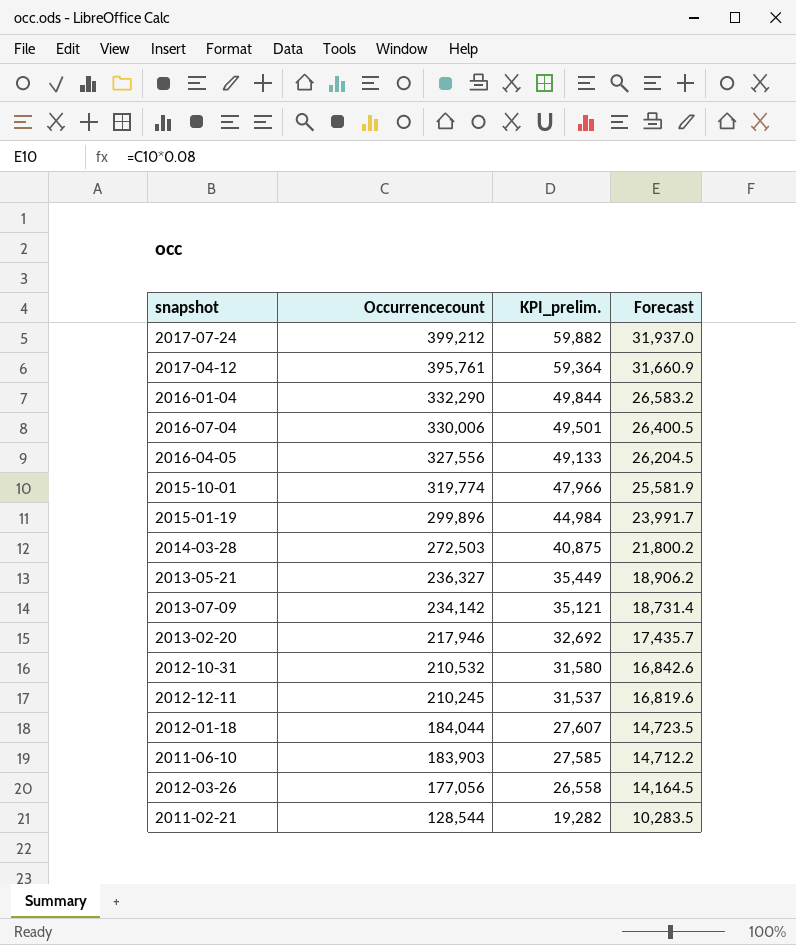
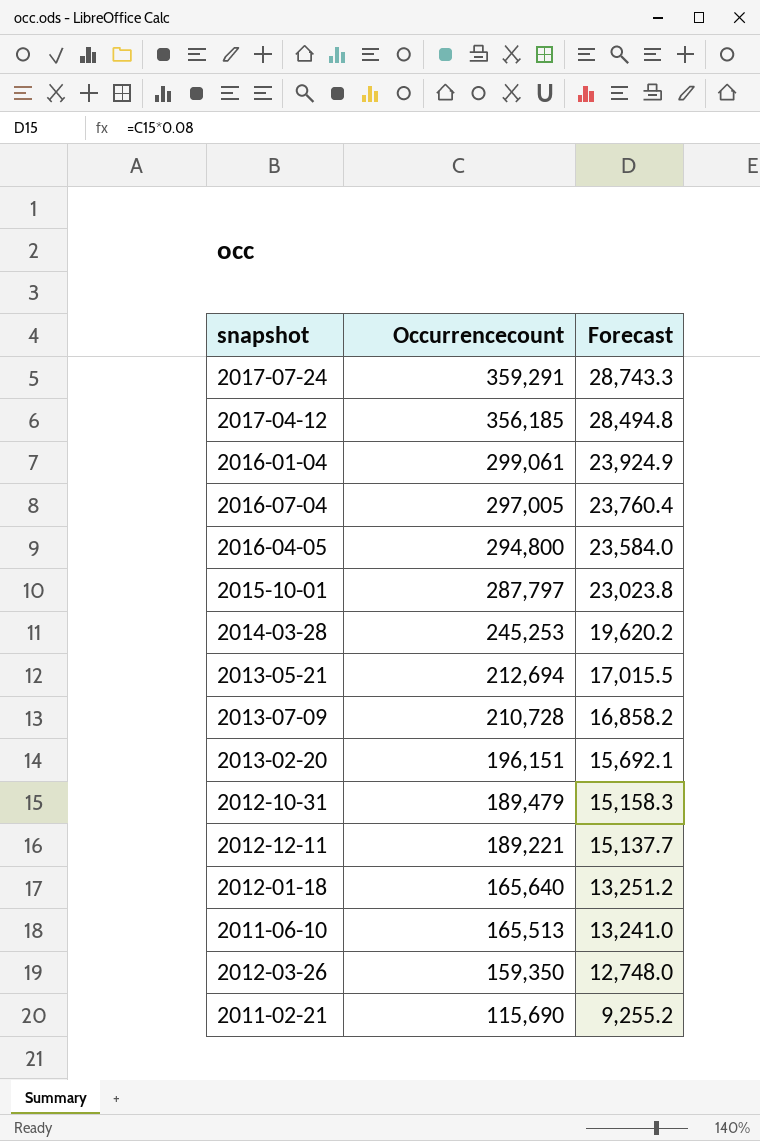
column KPI_prelim. | formula: [Occurrencecount] * 0.15 -> none
row 2015-01-19: 299,896 | 44,984 | 23,991.7 -> none
2017-07-24 | Occurrencecount: 399,212 -> 359,291
2017-07-24 | Forecast: 31,937.0 -> 28,743.3
2017-04-12 | Occurrencecount: 395,761 -> 356,185
2017-04-12 | Forecast: 31,660.9 -> 28,494.8
2016-01-04 | Occurrencecount: 332,290 -> 299,061
2016-01-04 | Forecast: 26,583.2 -> 23,924.9
2016-07-04 | Occurrencecount: 330,006 -> 297,005
2016-07-04 | Forecast: 26,400.5 -> 23,760.4
2016-04-05 | Occurrencecount: 327,556 -> 294,800
2016-04-05 | Forecast: 26,204.5 -> 23,584.0
2015-10-01 | Occurrencecount: 319,774 -> 287,797
2015-10-01 | Forecast: 25,581.9 -> 23,023.8
2014-03-28 | Occurrencecount: 272,503 -> 245,253
2014-03-28 | Forecast: 21,800.2 -> 19,620.2
2013-05-21 | Occurrencecount: 236,327 -> 212,694
2013-05-21 | Forecast: 18,906.2 -> 17,015.5
2013-07-09 | Occurrencecount: 234,142 -> 210,728
2013-07-09 | Forecast: 18,731.4 -> 16,858.2
2013-02-20 | Occurrencecount: 217,946 -> 196,151
2013-02-20 | Forecast: 17,435.7 -> 15,692.1
2012-10-31 | Occurrencecount: 210,532 -> 189,479
2012-10-31 | Forecast: 16,842.6 -> 15,158.3
2012-12-11 | Occurrencecount: 210,245 -> 189,221
2012-12-11 | Forecast: 16,819.6 -> 15,137.7
2012-01-18 | Occurrencecount: 184,044 -> 165,640
2012-01-18 | Forecast: 14,723.5 -> 13,251.2
2011-06-10 | Occurrencecount: 183,903 -> 165,513
2011-06-10 | Forecast: 14,712.2 -> 13,241.0
2012-03-26 | Occurrencecount: 177,056 -> 159,350
2012-03-26 | Forecast: 14,164.5 -> 12,748.0
2011-02-21 | Occurrencecount: 128,544 -> 115,690
2011-02-21 | Forecast: 10,283.5 -> 9,255.2

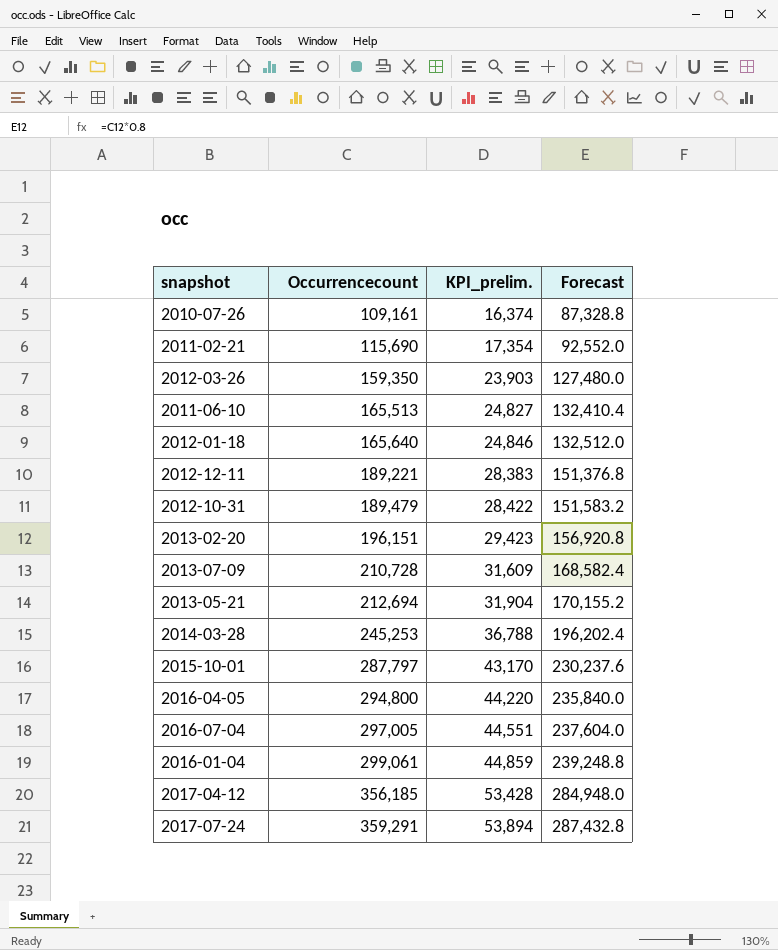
row order: Occurrencecount descending -> Occurrencecount ascending
column KPI_prelim. | formula: none -> [Occurrencecount] * 0.15
column Forecast | formula: [Occurrencecount] * 0.08 -> [Occurrencecount] * 0.8
row 2010-07-26: none -> 109,161 | 16,374 | 87,328.8

